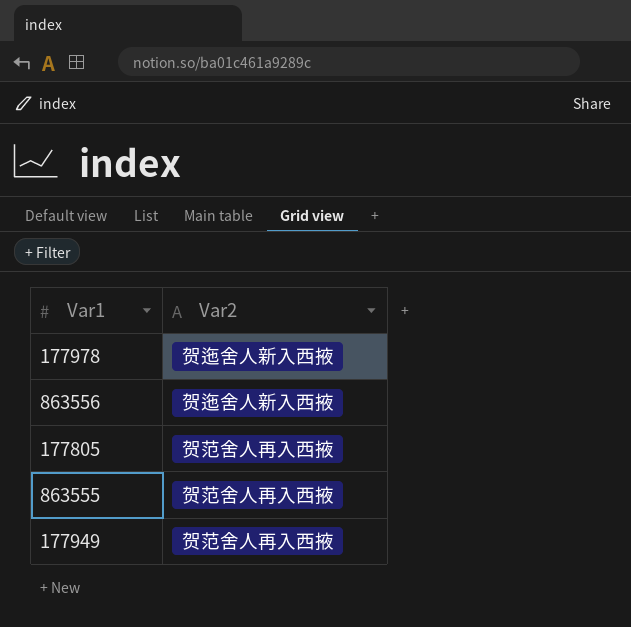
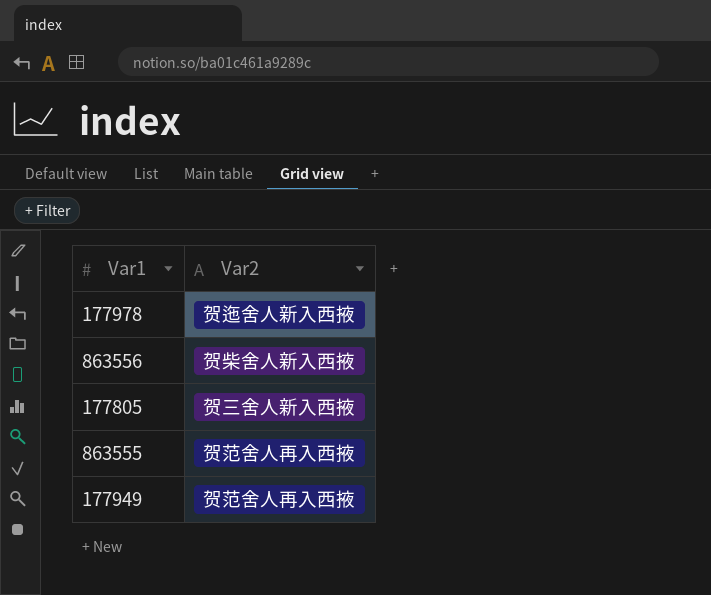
863556 | Var2: 贺迤舍人新入西掖 -> 贺柴舍人新入西掖
177805 | Var2: 贺范舍人再入西掖 -> 贺三舍人新入西掖

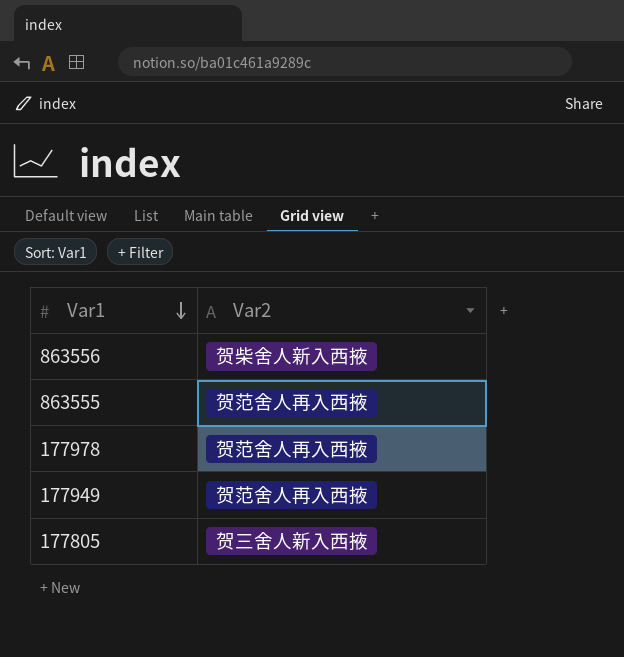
row order: none -> Var1 descending
177978 | Var2: 贺迤舍人新入西掖 -> 贺范舍人再入西掖

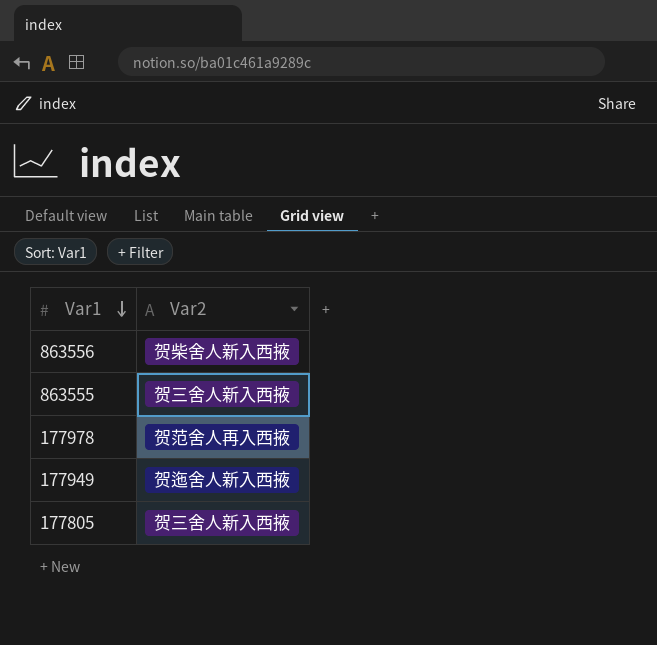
863555 | Var2: 贺范舍人再入西掖 -> 贺三舍人新入西掖
177949 | Var2: 贺范舍人再入西掖 -> 贺迤舍人新入西掖

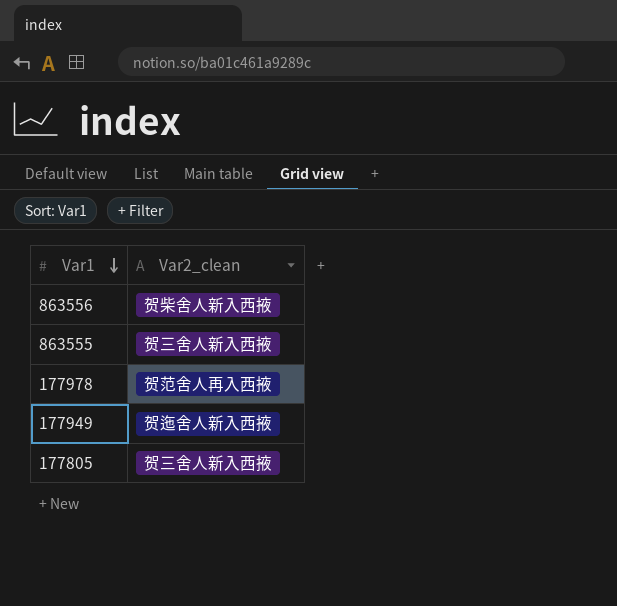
column name: Var2 -> Var2_clean

